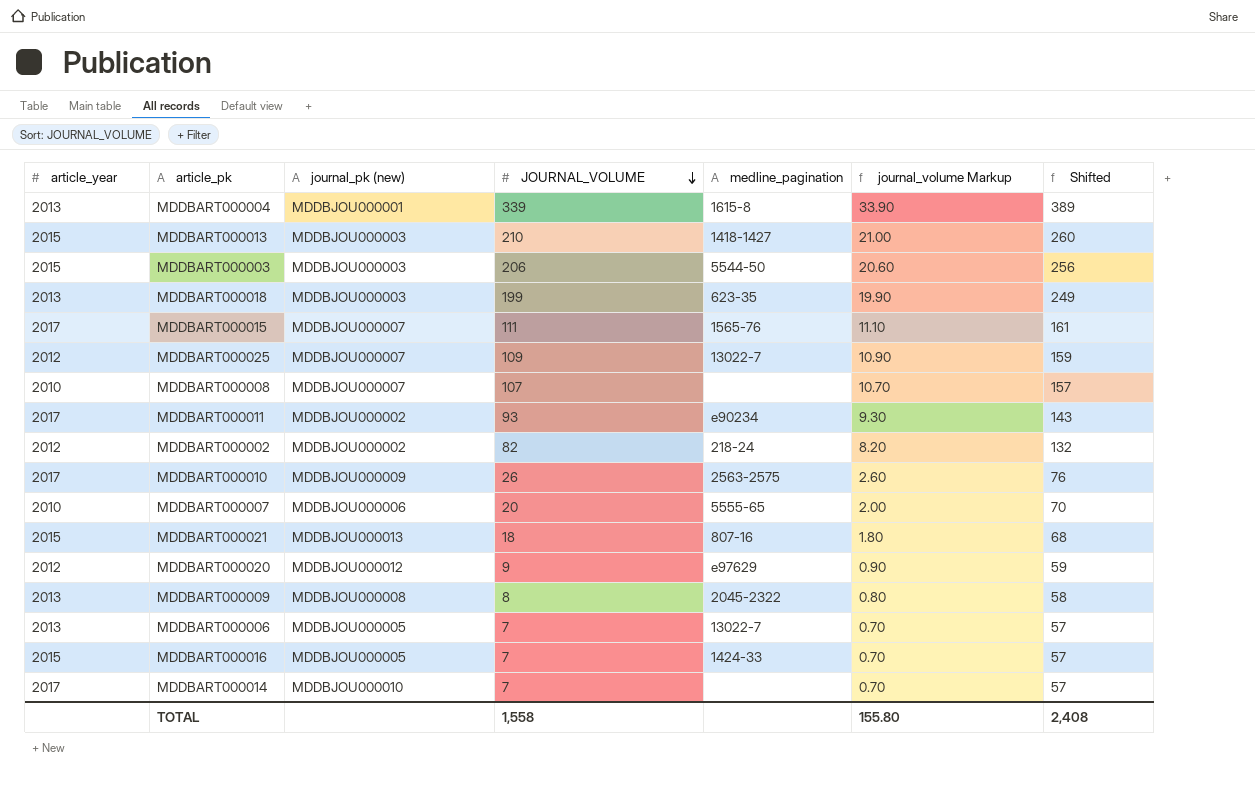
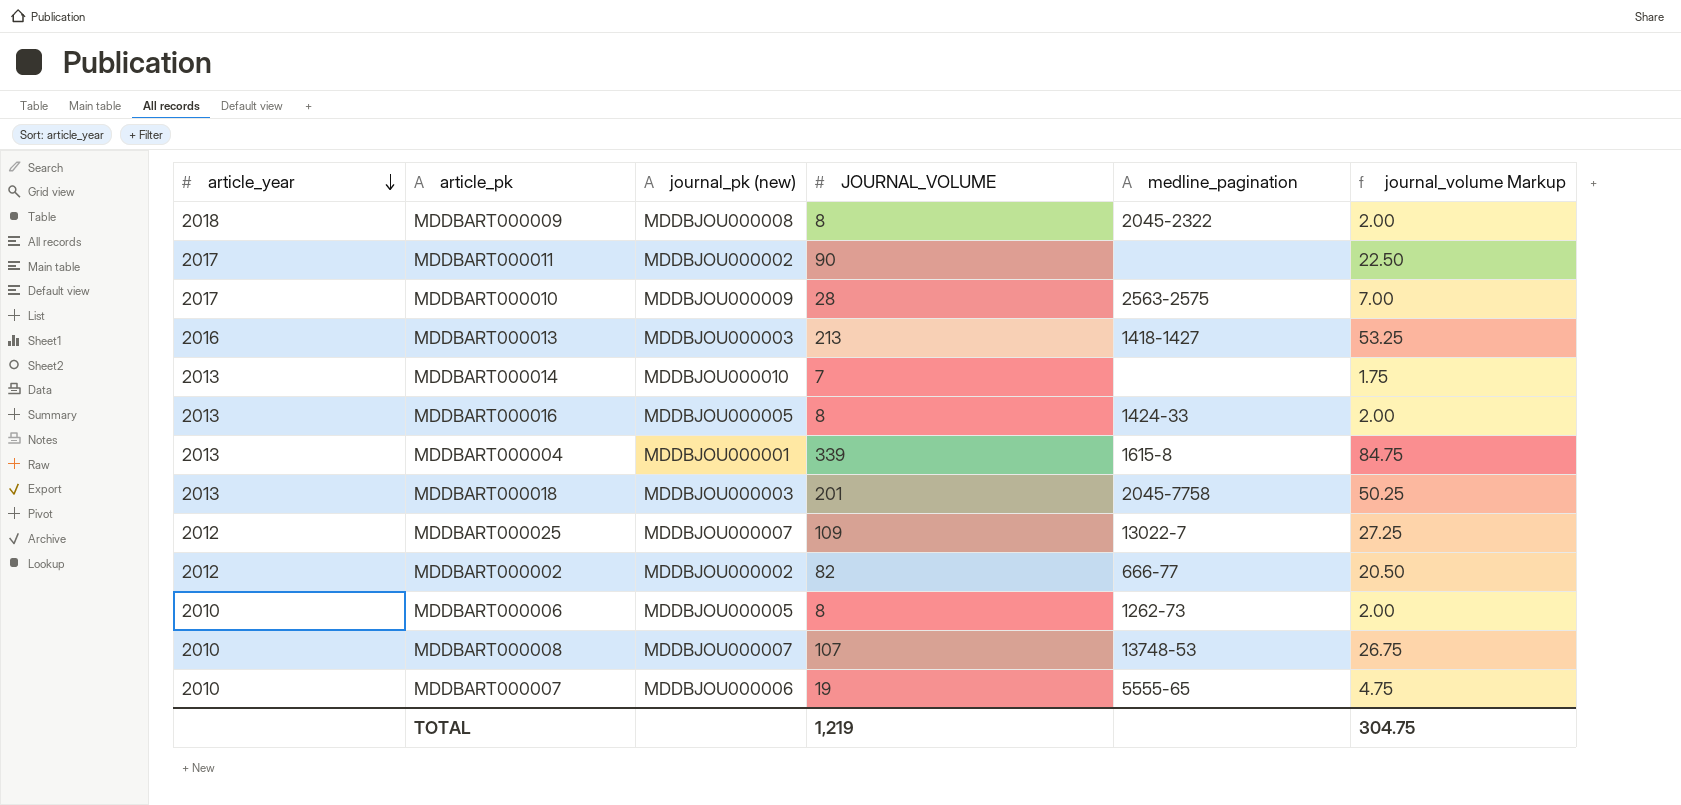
row order: JOURNAL_VOLUME descending -> article_year descending
column Shifted | formula: [JOURNAL_VOLUME] + 50 -> none
column journal_volume Markup | formula: [JOURNAL_VOLUME] * 0.1 -> [JOURNAL_VOLUME] * 0.25
row MDDBART000003: 2015 | MDDBJOU000003 | 206 | 5544-50 | 20.60 | 256 -> none
row MDDBART000015: 2017 | MDDBJOU000007 | 111 | 1565-76 | 11.10 | 161 -> none
row MDDBART000021: 2015 | MDDBJOU000013 | 18 | 807-16 | 1.80 | 68 -> none
row MDDBART000020: 2012 | MDDBJOU000012 | 9 | e97629 | 0.90 | 59 -> none
MDDBART000009 | article_year: 2013 -> 2018
MDDBART000011 | JOURNAL_VOLUME: 93 -> 90
MDDBART000011 | medline_pagination: e90234 -> none
MDDBART000010 | JOURNAL_VOLUME: 26 -> 28
MDDBART000013 | article_year: 2015 -> 2016
MDDBART000013 | JOURNAL_VOLUME: 210 -> 213
MDDBART000014 | article_year: 2017 -> 2013
MDDBART000016 | article_year: 2015 -> 2013
MDDBART000016 | JOURNAL_VOLUME: 7 -> 8
MDDBART000018 | JOURNAL_VOLUME: 199 -> 201
MDDBART000018 | medline_pagination: 623-35 -> 2045-7758
MDDBART000002 | medline_pagination: 218-24 -> 666-77
MDDBART000006 | article_year: 2013 -> 2010
MDDBART000006 | JOURNAL_VOLUME: 7 -> 8
MDDBART000006 | medline_pagination: 13022-7 -> 1262-73
MDDBART000008 | medline_pagination: none -> 13748-53
MDDBART000007 | JOURNAL_VOLUME: 20 -> 19
TOTAL | JOURNAL_VOLUME: 1,558 -> 1,219
TOTAL | journal_volume Markup: 155.80 -> 304.75

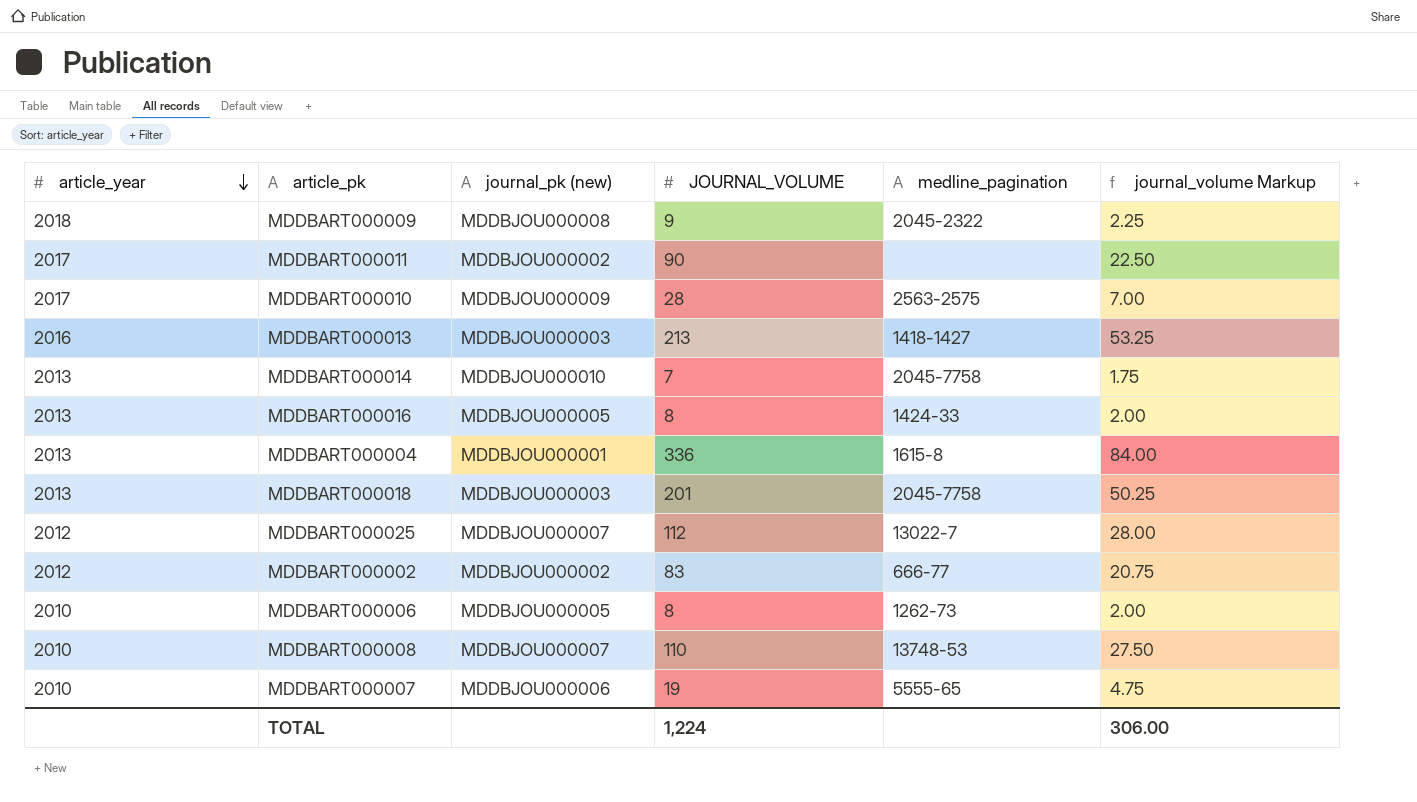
MDDBART000009 | JOURNAL_VOLUME: 8 -> 9
MDDBART000009 | journal_volume Markup: 2.00 -> 2.25
MDDBART000014 | medline_pagination: none -> 2045-7758
MDDBART000004 | JOURNAL_VOLUME: 339 -> 336
MDDBART000004 | journal_volume Markup: 84.75 -> 84.00
MDDBART000025 | JOURNAL_VOLUME: 109 -> 112
MDDBART000025 | journal_volume Markup: 27.25 -> 28.00
MDDBART000002 | JOURNAL_VOLUME: 82 -> 83
MDDBART000002 | journal_volume Markup: 20.50 -> 20.75
MDDBART000008 | JOURNAL_VOLUME: 107 -> 110
MDDBART000008 | journal_volume Markup: 26.75 -> 27.50
TOTAL | JOURNAL_VOLUME: 1,219 -> 1,224
TOTAL | journal_volume Markup: 304.75 -> 306.00

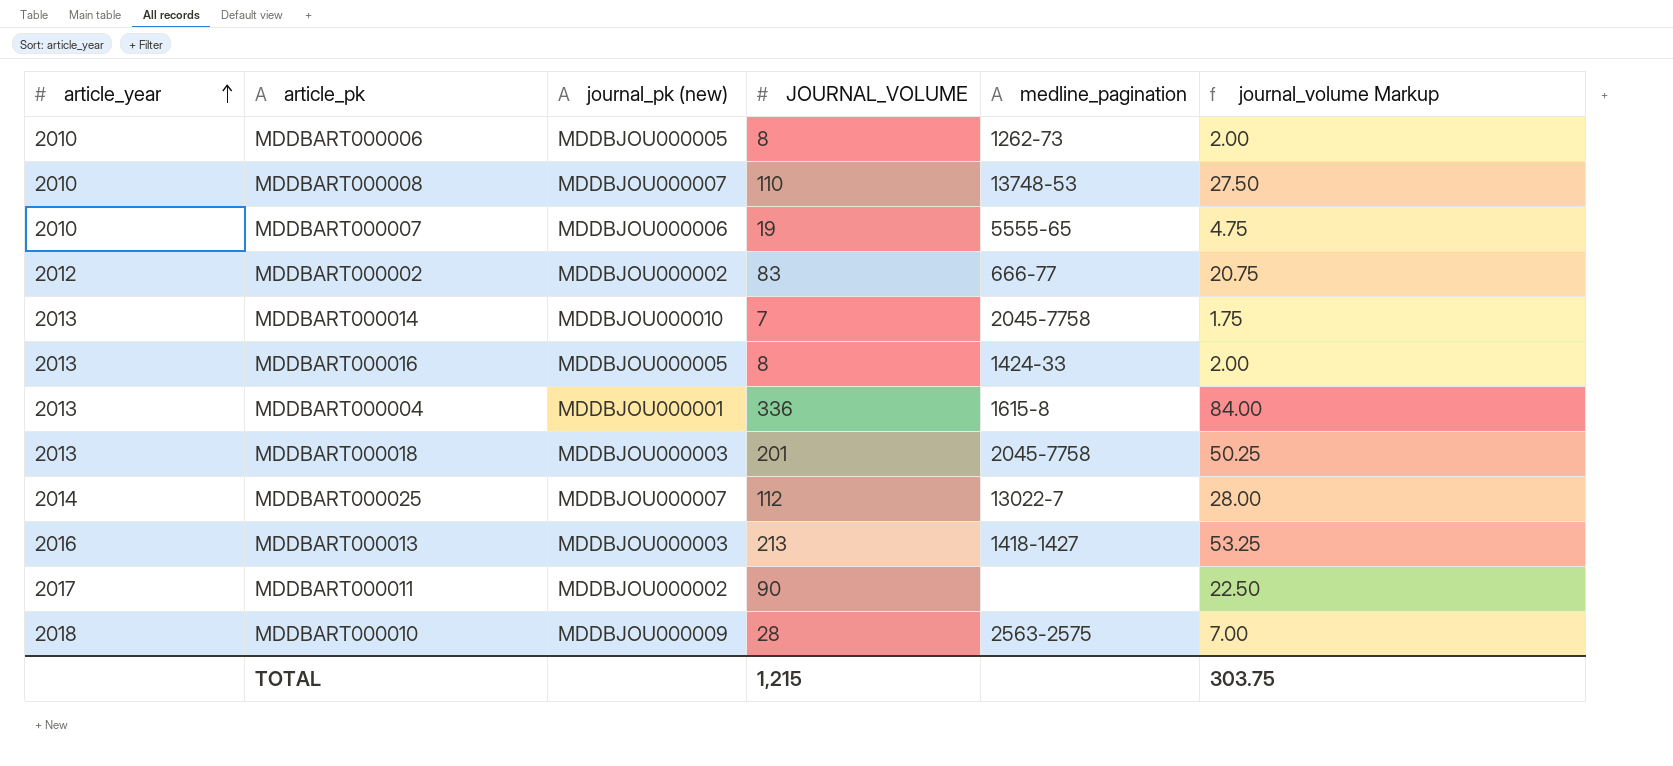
row order: article_year descending -> article_year ascending
row MDDBART000009: 2018 | MDDBJOU000008 | 9 | 2045-2322 | 2.25 -> none
MDDBART000025 | article_year: 2012 -> 2014
MDDBART000010 | article_year: 2017 -> 2018
TOTAL | JOURNAL_VOLUME: 1,224 -> 1,215
TOTAL | journal_volume Markup: 306.00 -> 303.75

